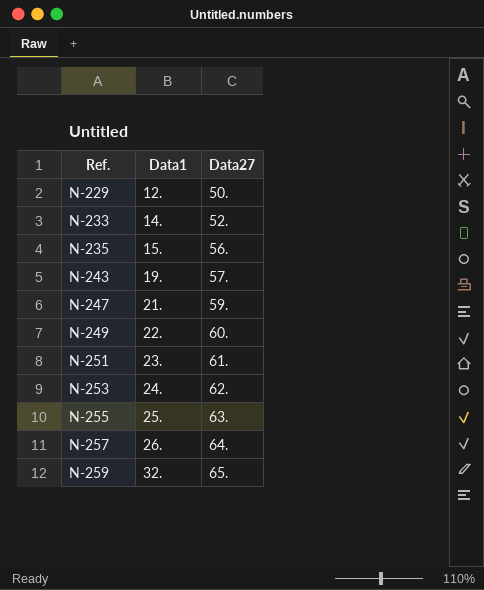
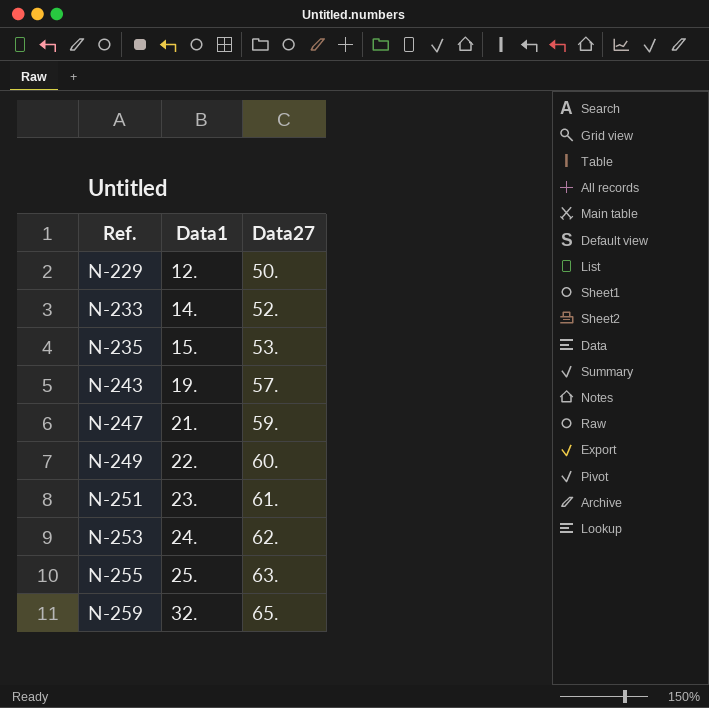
row N-257: 26. | 64. -> none
N-235 | Data27: 56. -> 53.

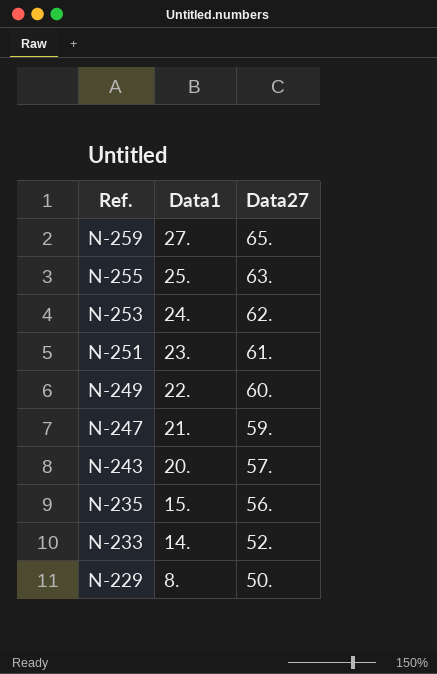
row order: Ref. ascending -> Ref. descending
N-259 | Data1: 32. -> 27.
N-243 | Data1: 19. -> 20.
N-235 | Data27: 53. -> 56.
N-229 | Data1: 12. -> 8.

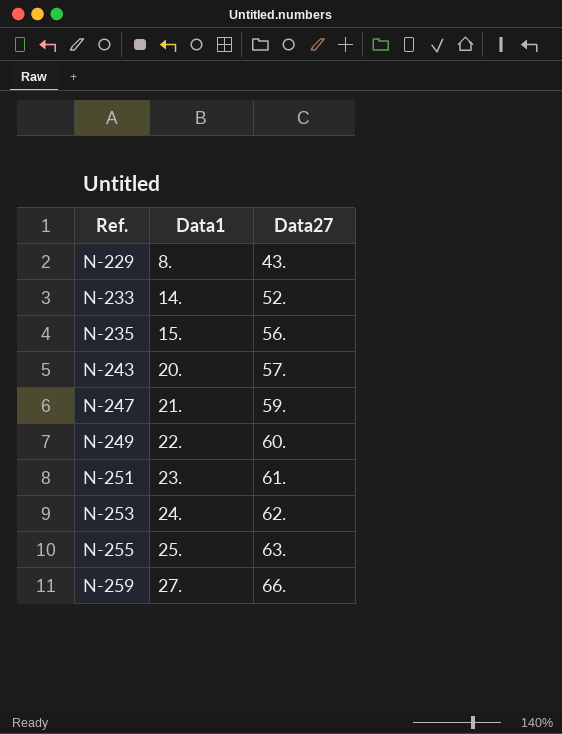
row order: Ref. descending -> Ref. ascending
N-229 | Data27: 50. -> 43.
N-259 | Data27: 65. -> 66.

